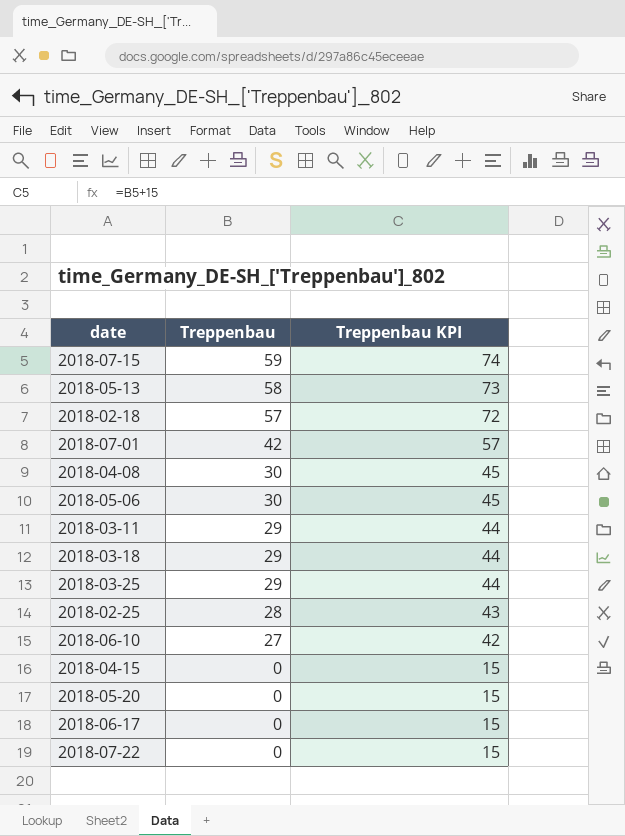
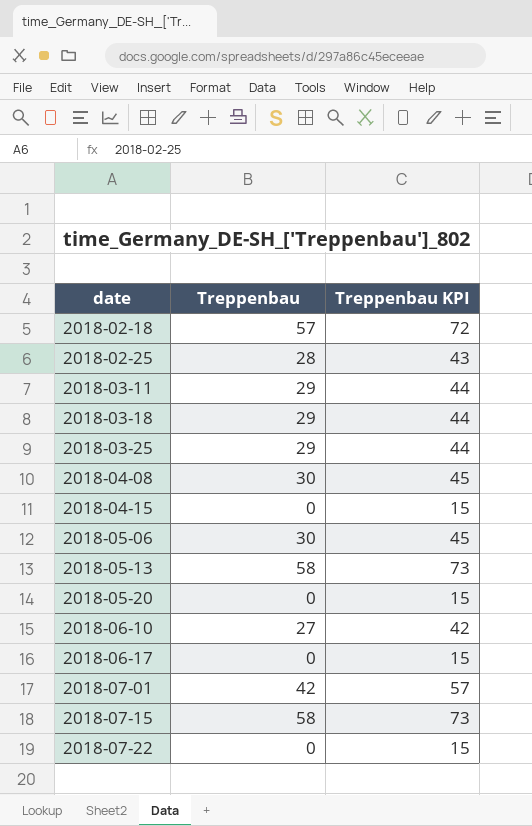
row order: Treppenbau descending -> date ascending
2018-07-15 | Treppenbau: 59 -> 58
2018-07-15 | Treppenbau KPI: 74 -> 73

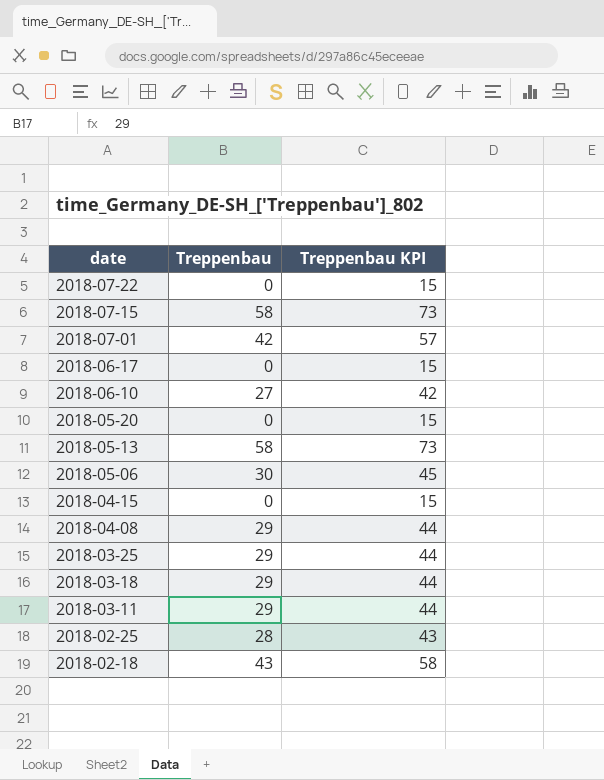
row order: date ascending -> date descending
2018-04-08 | Treppenbau: 30 -> 29
2018-04-08 | Treppenbau KPI: 45 -> 44
2018-02-18 | Treppenbau: 57 -> 43
2018-02-18 | Treppenbau KPI: 72 -> 58

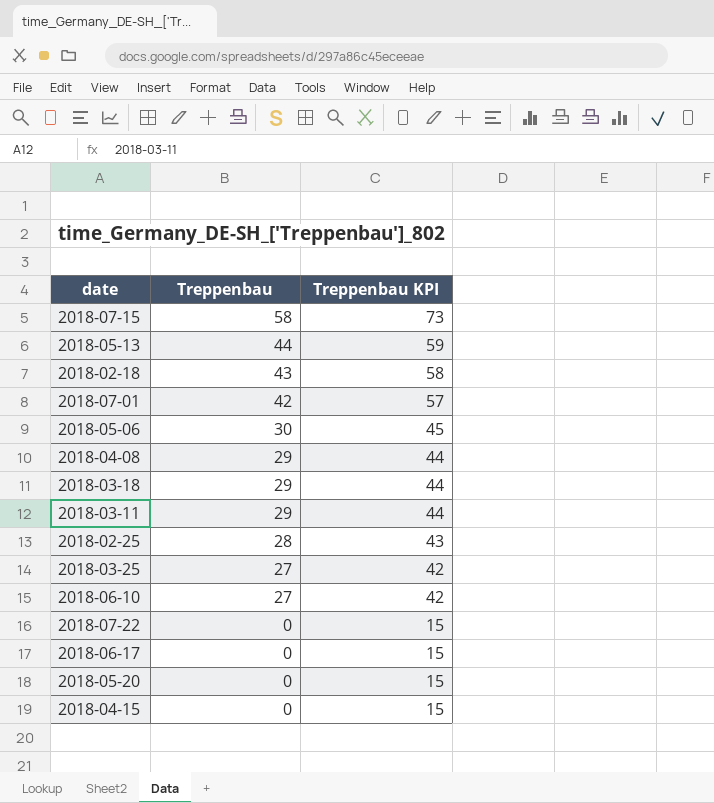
row order: date descending -> Treppenbau descending
2018-05-13 | Treppenbau: 58 -> 44
2018-05-13 | Treppenbau KPI: 73 -> 59
2018-03-25 | Treppenbau: 29 -> 27
2018-03-25 | Treppenbau KPI: 44 -> 42

